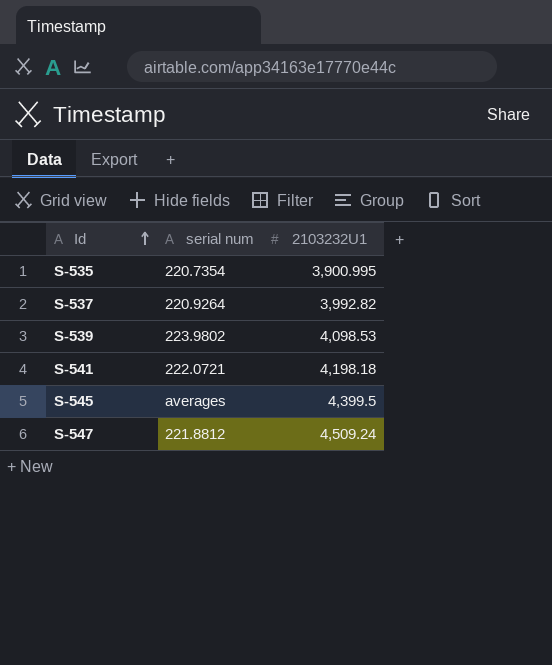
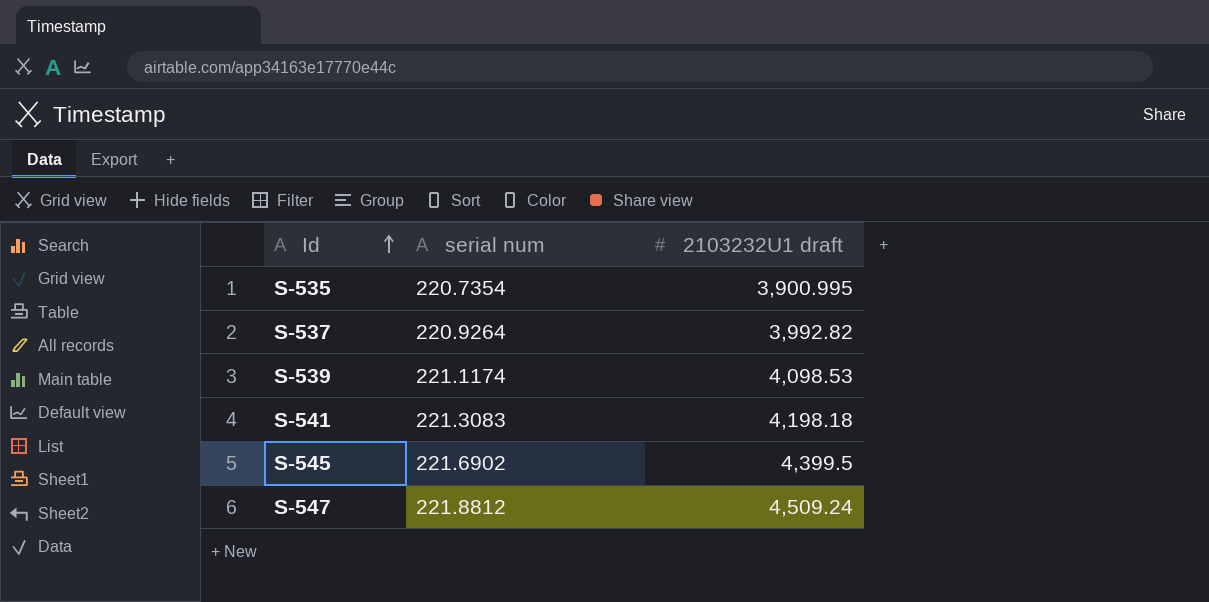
column name: 2103232U1 -> 2103232U1 draft
S-539 | serial num: 223.9802 -> 221.1174
S-541 | serial num: 222.0721 -> 221.3083
S-545 | serial num: averages -> 221.6902

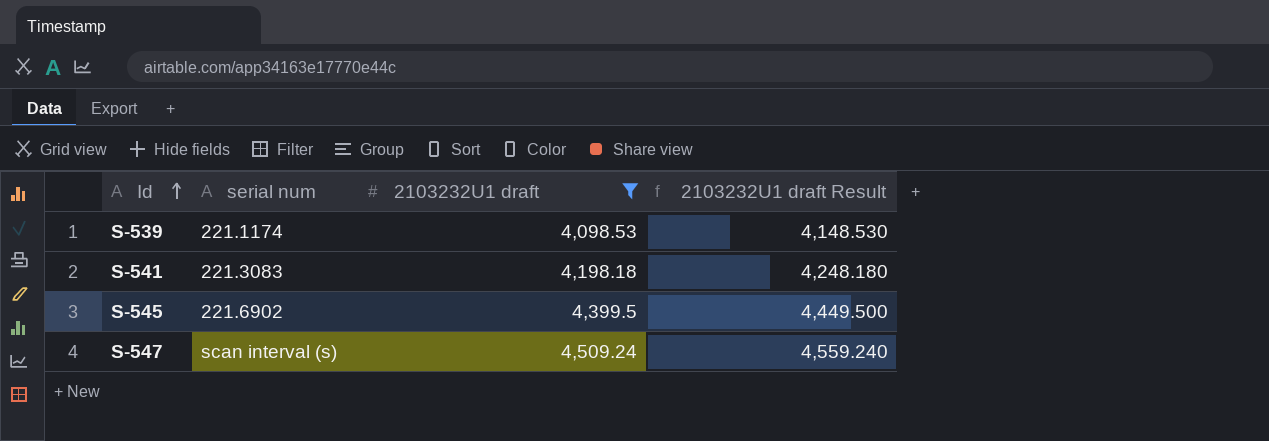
filter: none -> 2103232U1 draft >= 4,098.53
column 2103232U1 draft Result | formula: none -> [2103232U1 draft] + 50
S-547 | serial num: 221.8812 -> scan interval (s)

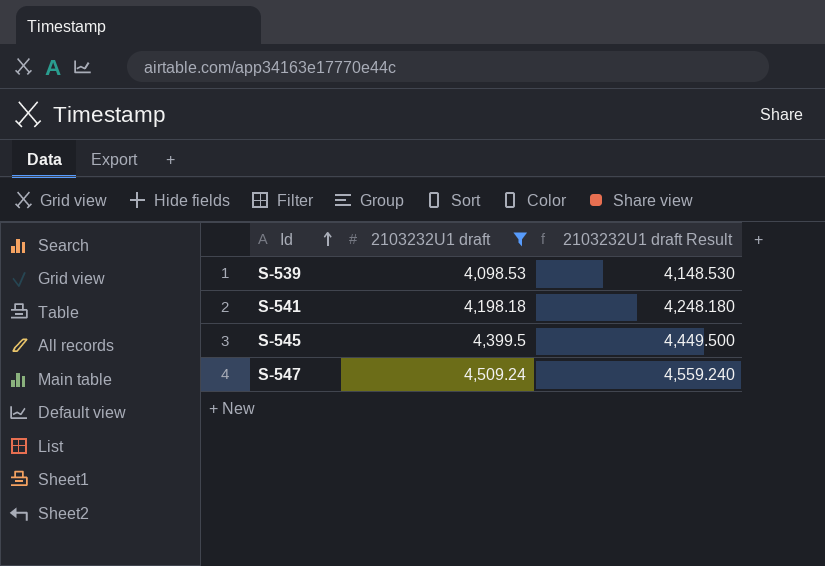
column serial num | position: 2 -> none

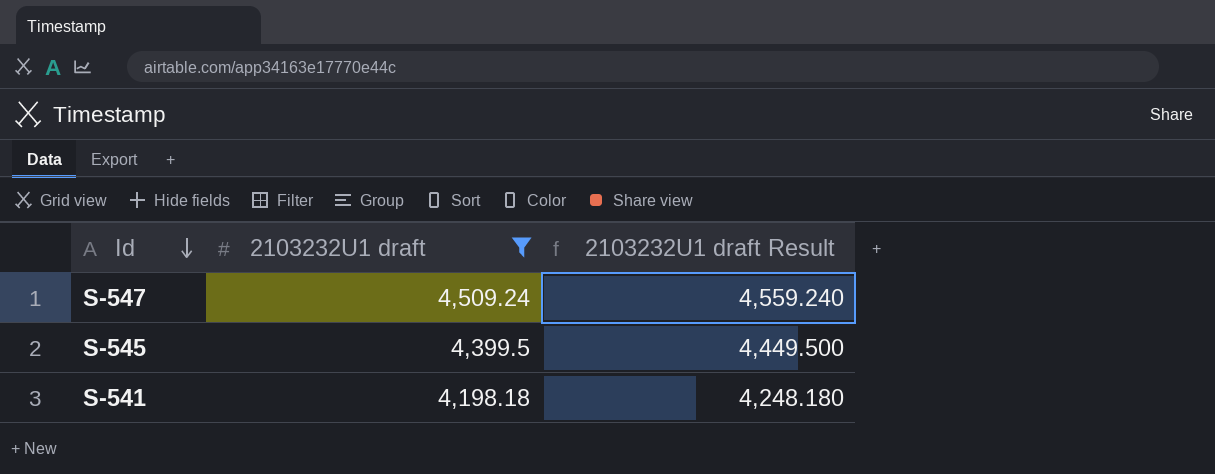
row order: Id ascending -> Id descending
row S-539: 4,098.53 | 4,148.530 -> none

